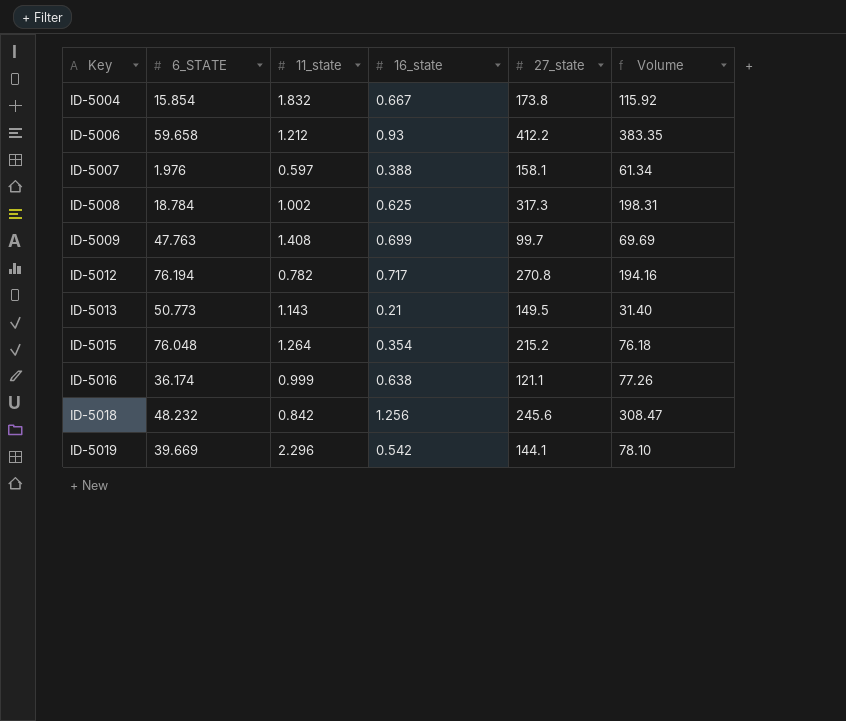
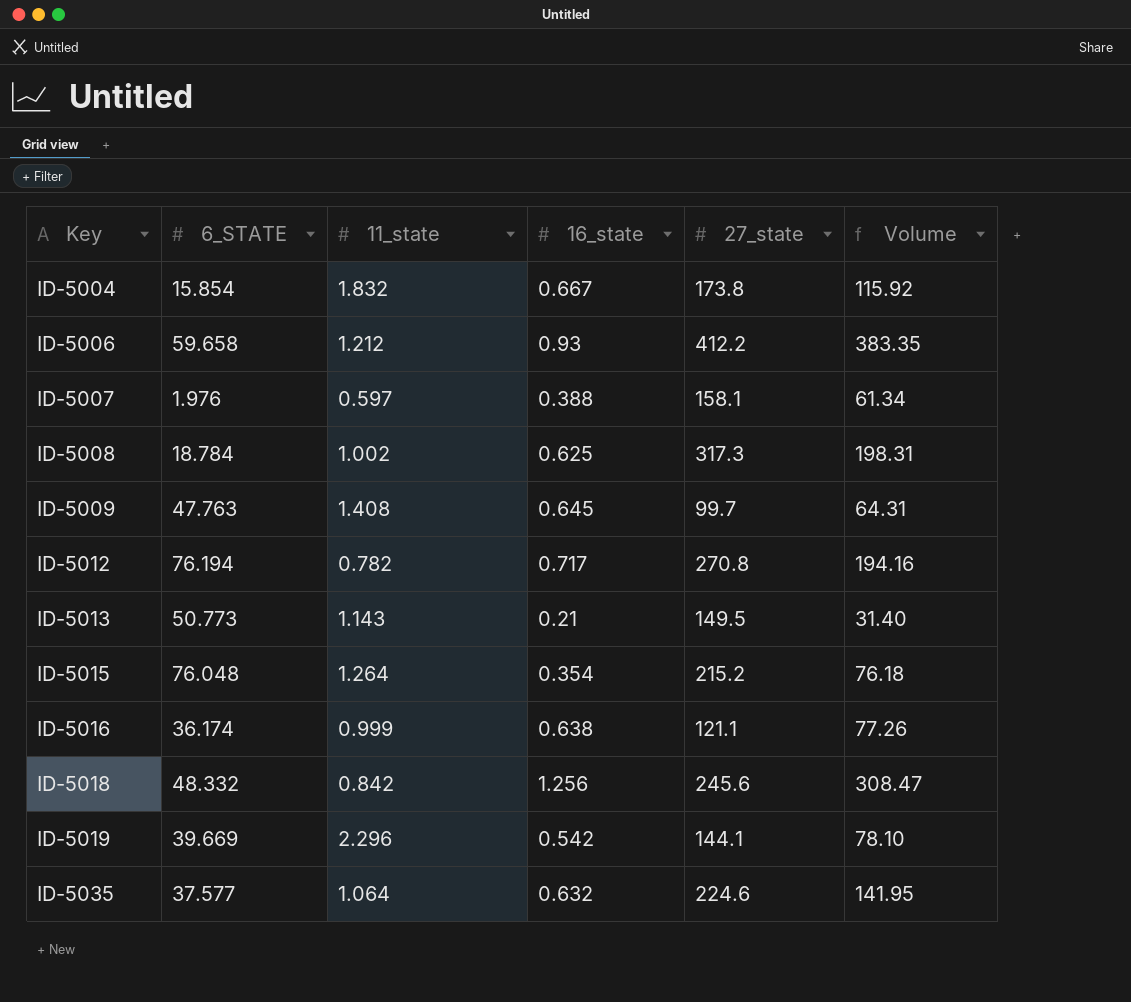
ID-5009 | 16_state: 0.699 -> 0.645
ID-5009 | Volume: 69.69 -> 64.31
ID-5018 | 6_STATE: 48.232 -> 48.332
row ID-5035: none -> 37.577 | 1.064 | 0.632 | 224.6 | 141.95

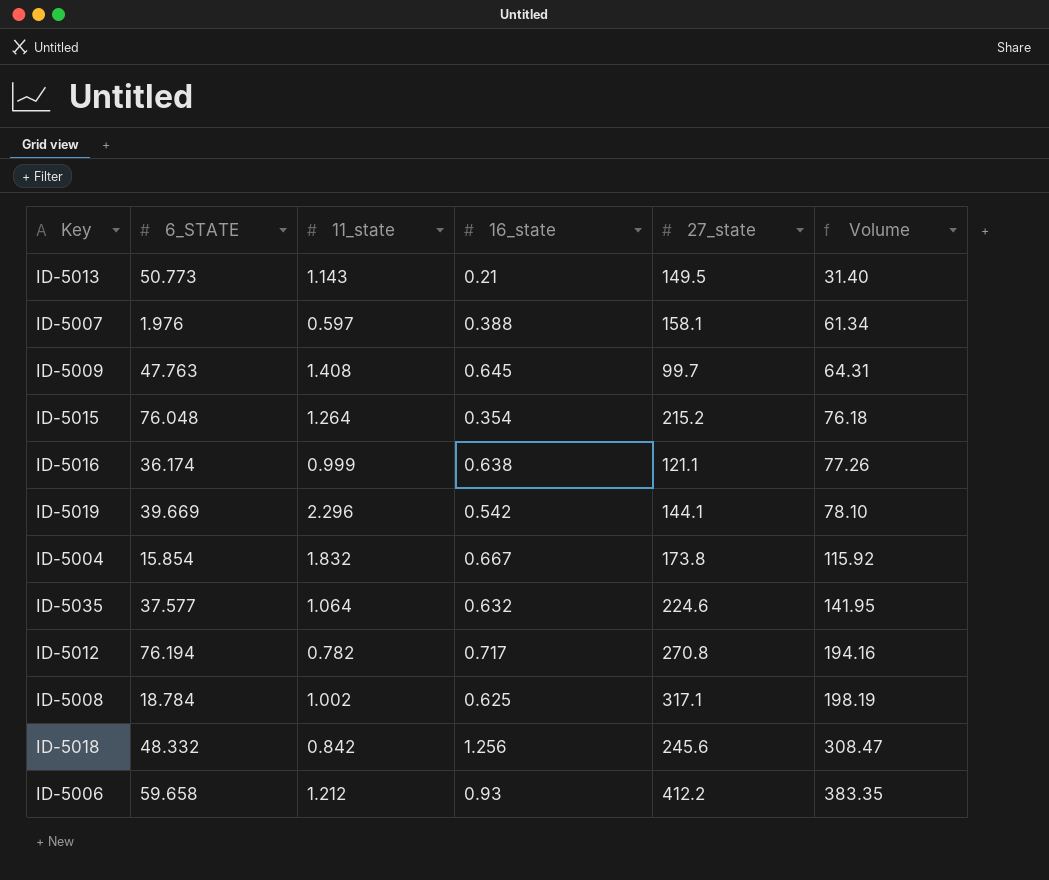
row order: Key ascending -> Volume ascending
ID-5008 | 27_state: 317.3 -> 317.1
ID-5008 | Volume: 198.31 -> 198.19

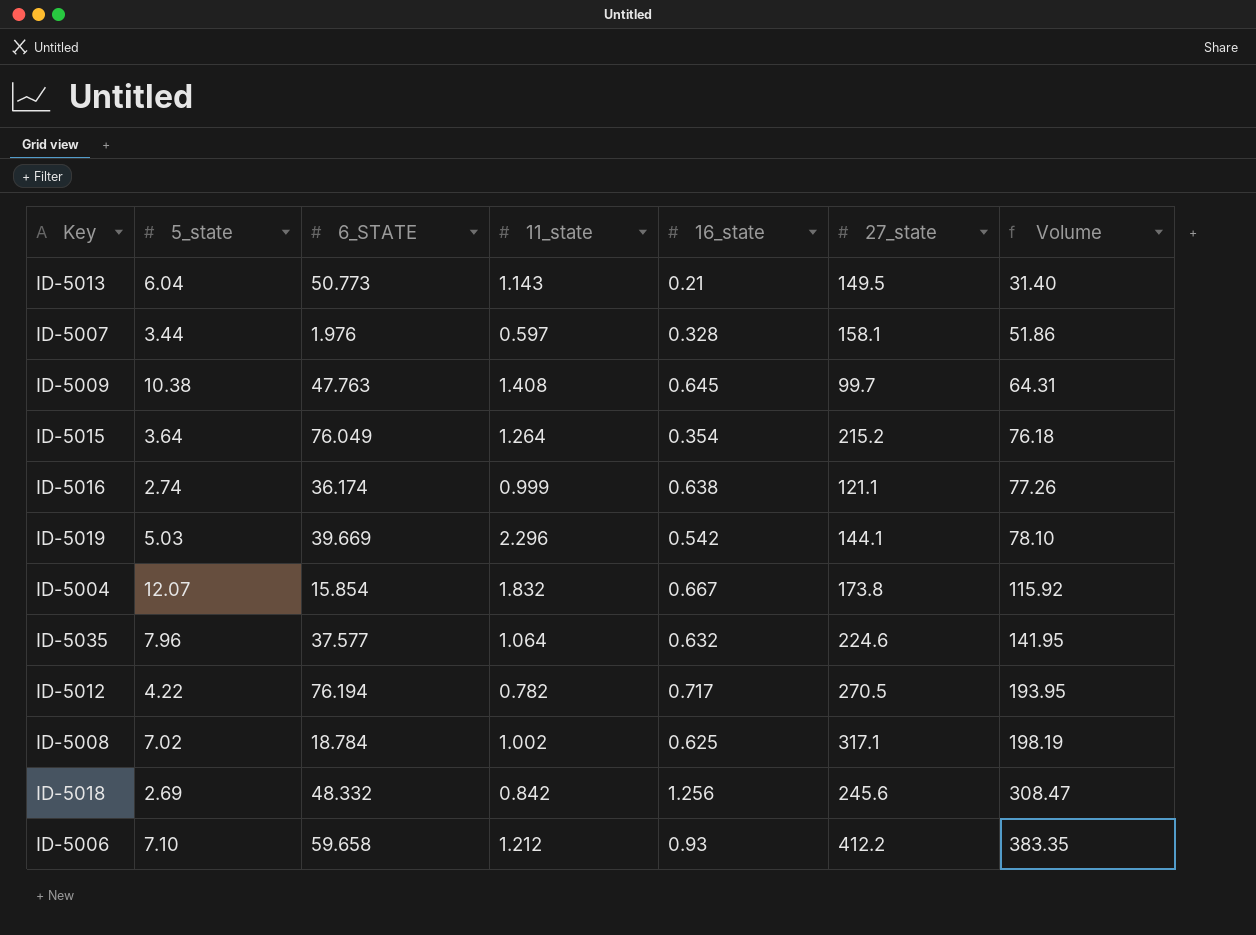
column 5_state | position: none -> 2
ID-5007 | 16_state: 0.388 -> 0.328
ID-5007 | Volume: 61.34 -> 51.86
ID-5015 | 6_STATE: 76.048 -> 76.049
ID-5012 | 27_state: 270.8 -> 270.5
ID-5012 | Volume: 194.16 -> 193.95

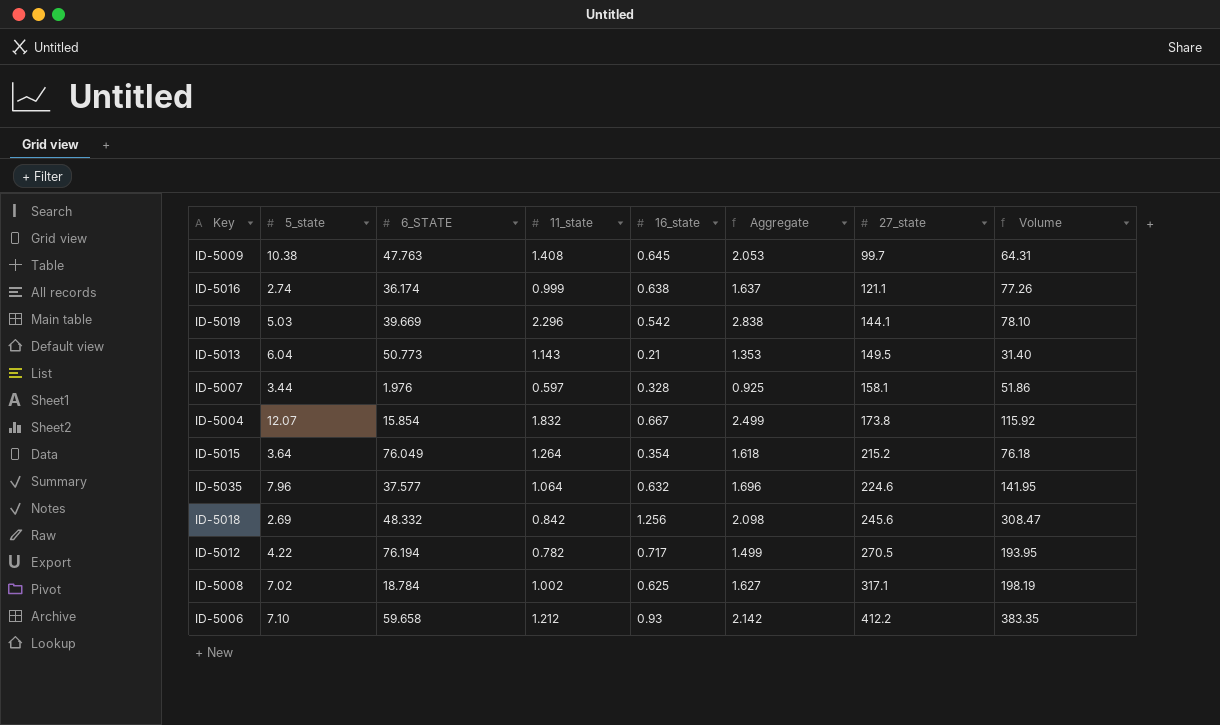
row order: Volume ascending -> 27_state ascending
column Aggregate | formula: none -> [11_state] + [16_state]

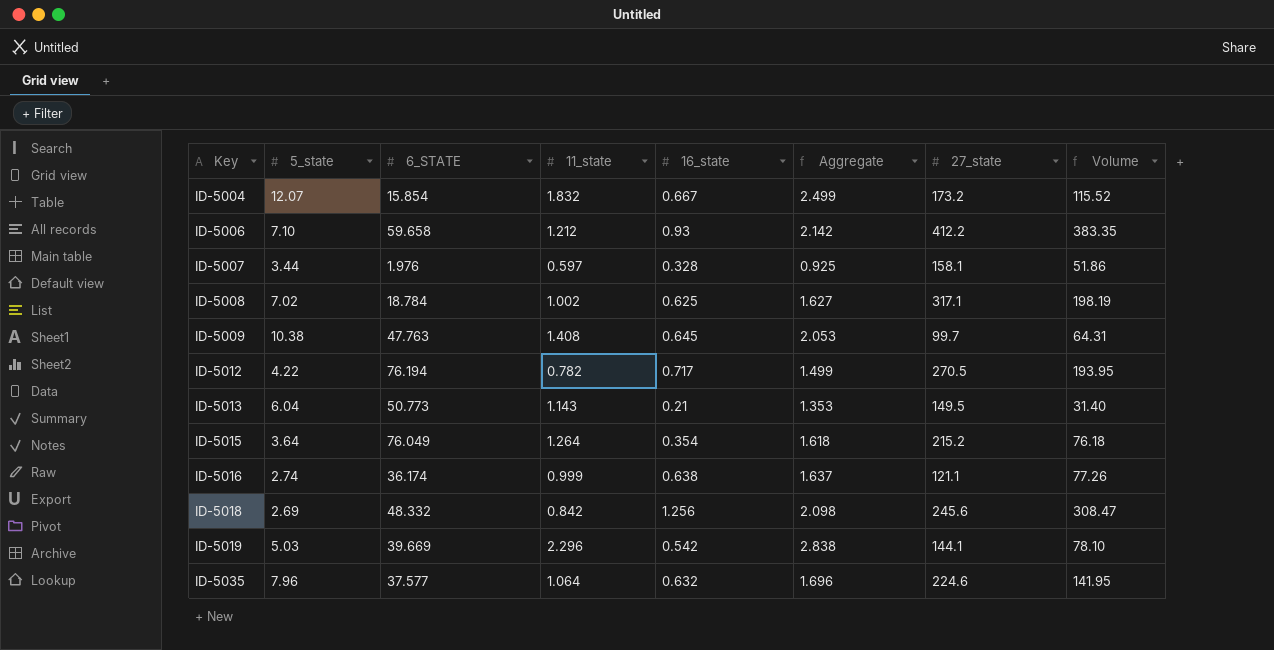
row order: 27_state ascending -> Key ascending
ID-5004 | 27_state: 173.8 -> 173.2
ID-5004 | Volume: 115.92 -> 115.52

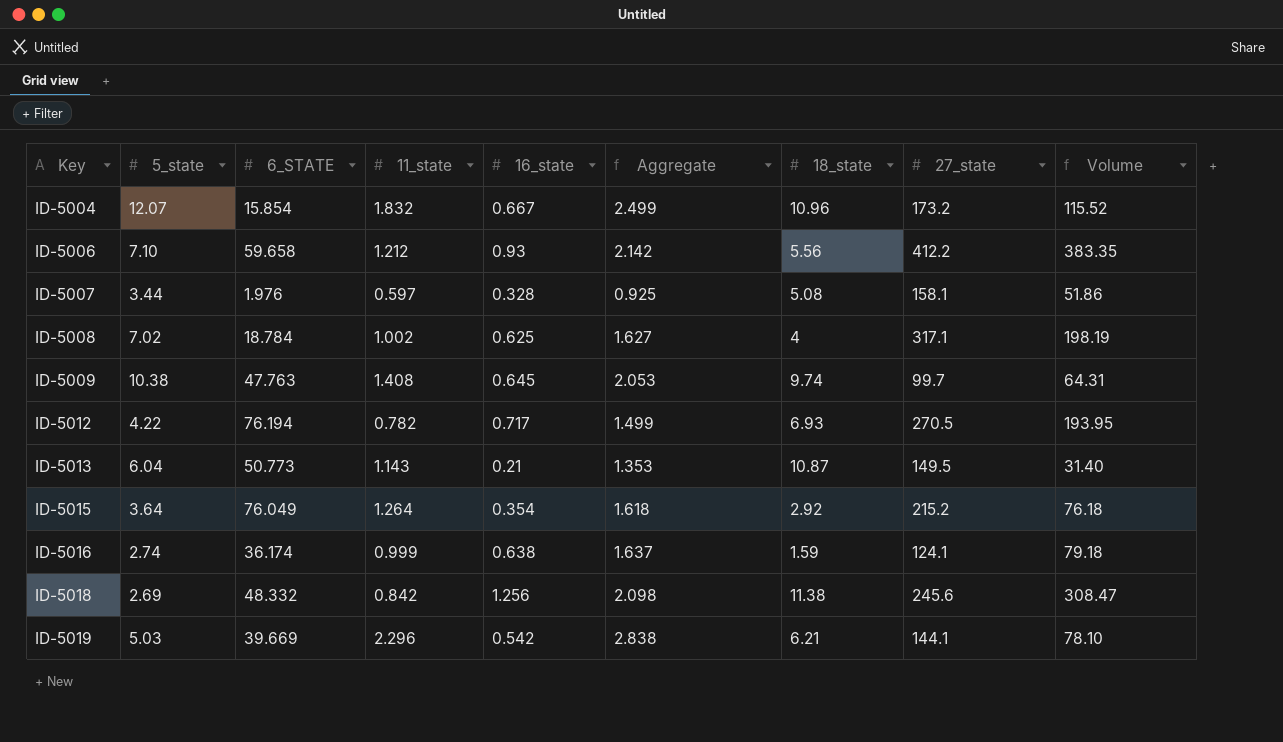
column 18_state | position: none -> 7
row ID-5035: 7.96 | 37.577 | 1.064 | 0.632 | 1.696 | 224.6 | 141.95 -> none
ID-5016 | 27_state: 121.1 -> 124.1
ID-5016 | Volume: 77.26 -> 79.18

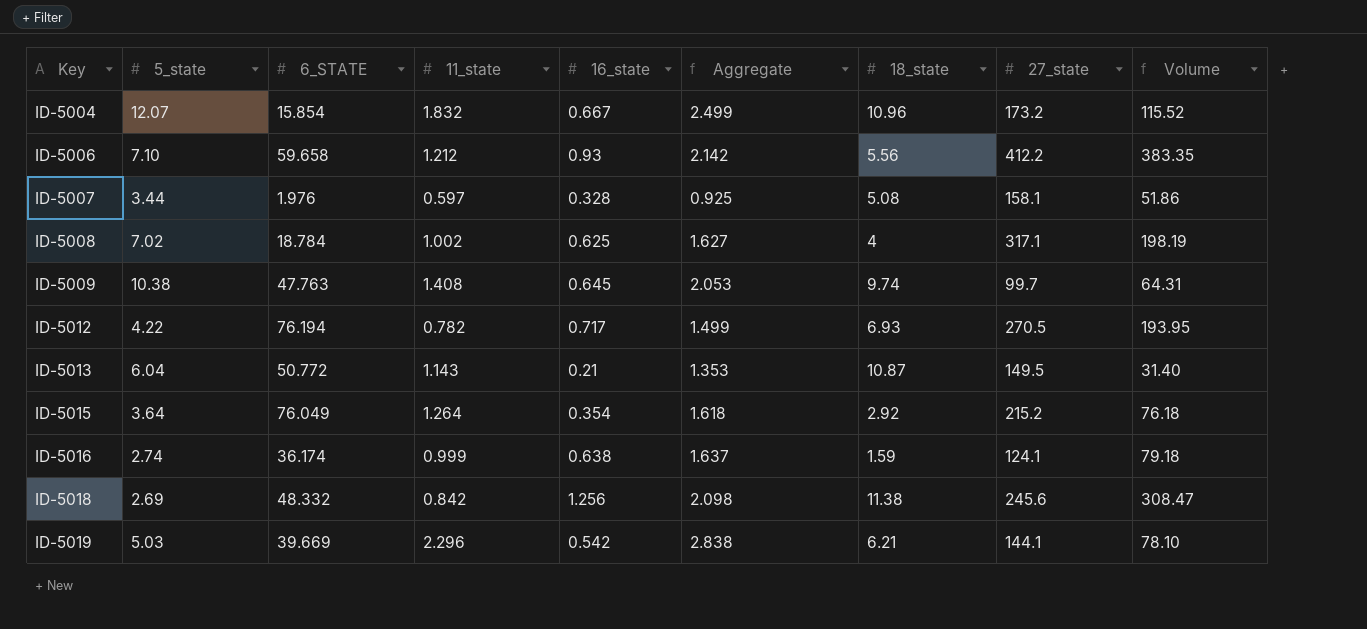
ID-5013 | 6_STATE: 50.773 -> 50.772

